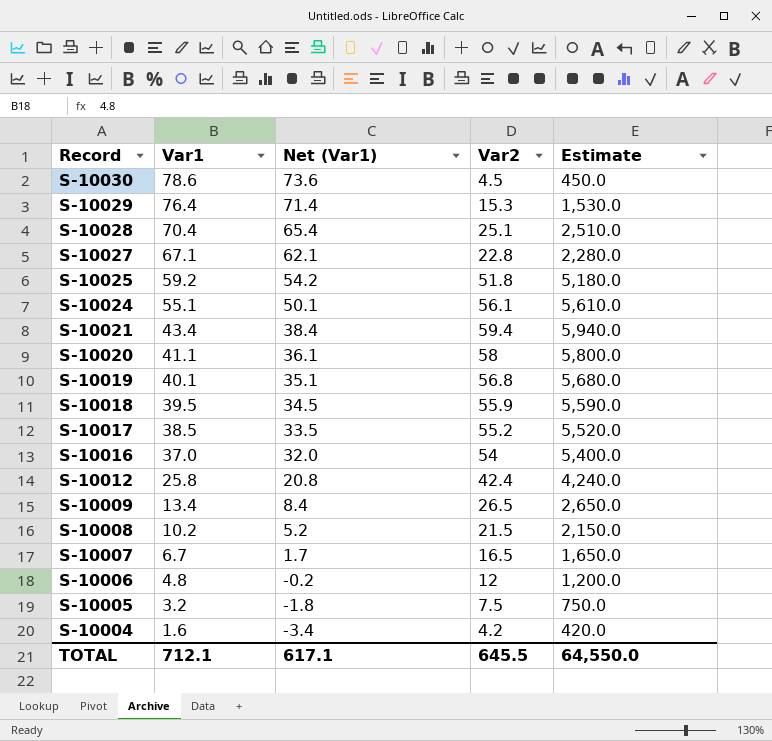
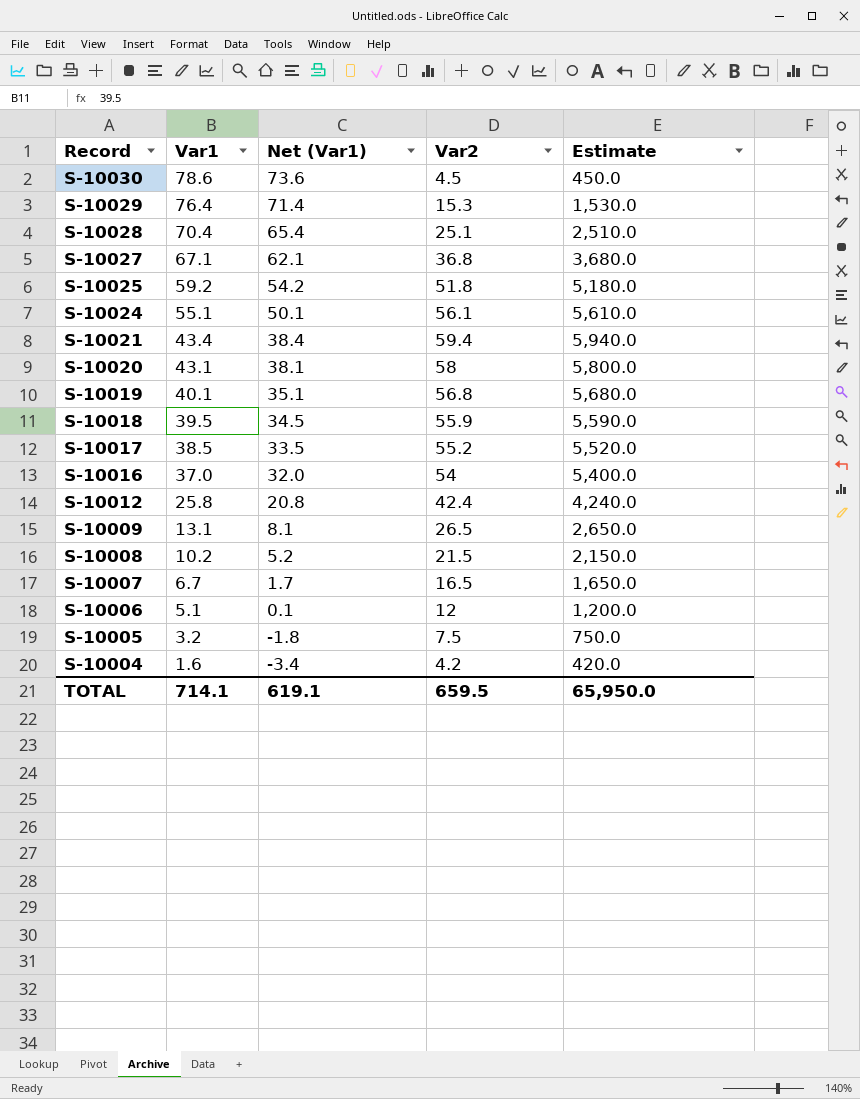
S-10027 | Var2: 22.8 -> 36.8
S-10027 | Estimate: 2,280.0 -> 3,680.0
S-10020 | Var1: 41.1 -> 43.1
S-10020 | Net (Var1): 36.1 -> 38.1
S-10009 | Var1: 13.4 -> 13.1
S-10009 | Net (Var1): 8.4 -> 8.1
S-10006 | Var1: 4.8 -> 5.1
S-10006 | Net (Var1): -0.2 -> 0.1
TOTAL | Var1: 712.1 -> 714.1
TOTAL | Net (Var1): 617.1 -> 619.1
TOTAL | Var2: 645.5 -> 659.5
TOTAL | Estimate: 64,550.0 -> 65,950.0

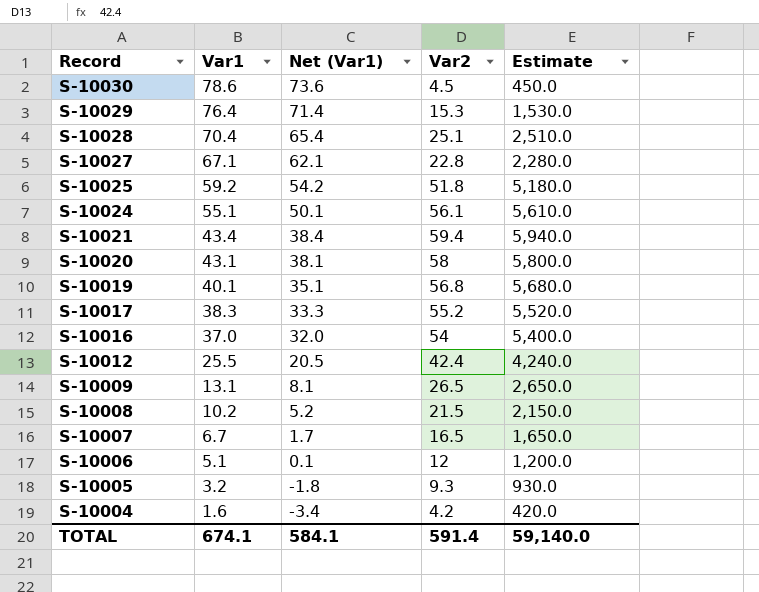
row S-10018: 39.5 | 34.5 | 55.9 | 5,590.0 -> none
S-10027 | Var2: 36.8 -> 22.8
S-10027 | Estimate: 3,680.0 -> 2,280.0
S-10017 | Var1: 38.5 -> 38.3
S-10017 | Net (Var1): 33.5 -> 33.3
S-10012 | Var1: 25.8 -> 25.5
S-10012 | Net (Var1): 20.8 -> 20.5
S-10005 | Var2: 7.5 -> 9.3
S-10005 | Estimate: 750.0 -> 930.0
TOTAL | Var1: 714.1 -> 674.1
TOTAL | Net (Var1): 619.1 -> 584.1
TOTAL | Var2: 659.5 -> 591.4
TOTAL | Estimate: 65,950.0 -> 59,140.0

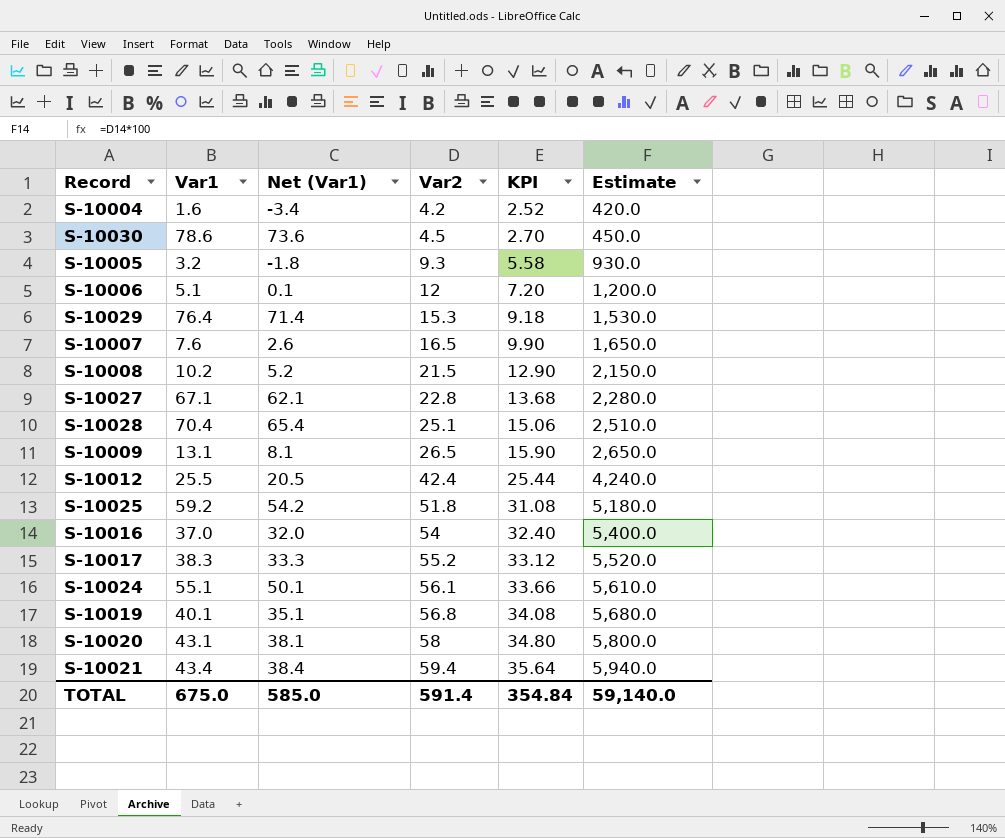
row order: Record descending -> Var2 ascending
column KPI | formula: none -> [Var2] * 0.6
S-10007 | Var1: 6.7 -> 7.6
S-10007 | Net (Var1): 1.7 -> 2.6
TOTAL | Var1: 674.1 -> 675.0
TOTAL | Net (Var1): 584.1 -> 585.0

